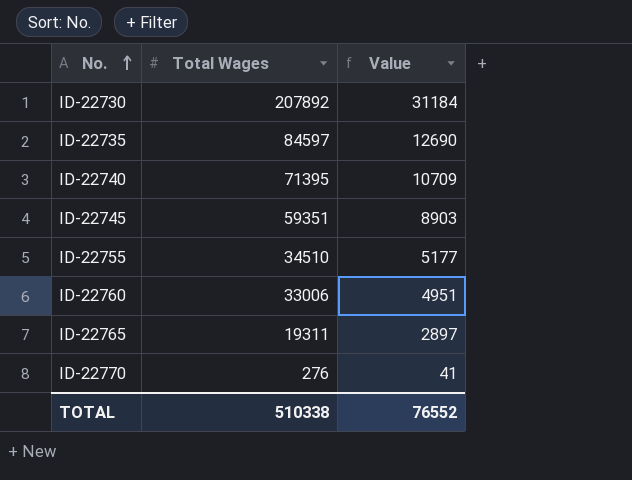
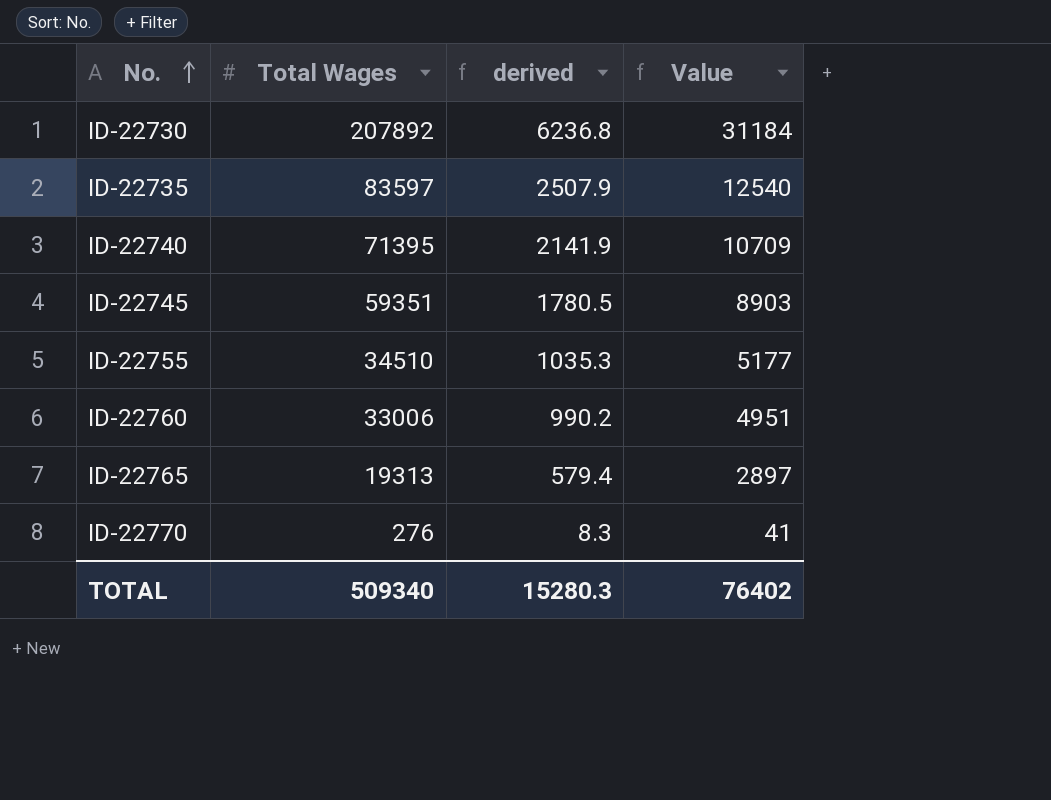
column derived | formula: none -> [Total Wages] * 0.03
ID-22735 | Total Wages: 84597 -> 83597
ID-22735 | Value: 12690 -> 12540
ID-22765 | Total Wages: 19311 -> 19313
TOTAL | Total Wages: 510338 -> 509340
TOTAL | Value: 76552 -> 76402

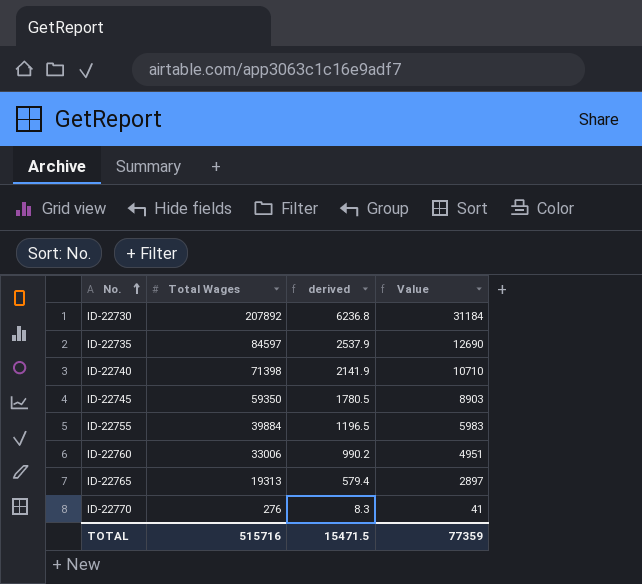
ID-22735 | Total Wages: 83597 -> 84597
ID-22735 | derived: 2507.9 -> 2537.9
ID-22735 | Value: 12540 -> 12690
ID-22740 | Total Wages: 71395 -> 71398
ID-22740 | Value: 10709 -> 10710
ID-22745 | Total Wages: 59351 -> 59350
ID-22755 | Total Wages: 34510 -> 39884
ID-22755 | derived: 1035.3 -> 1196.5
ID-22755 | Value: 5177 -> 5983
TOTAL | Total Wages: 509340 -> 515716
TOTAL | derived: 15280.3 -> 15471.5
TOTAL | Value: 76402 -> 77359

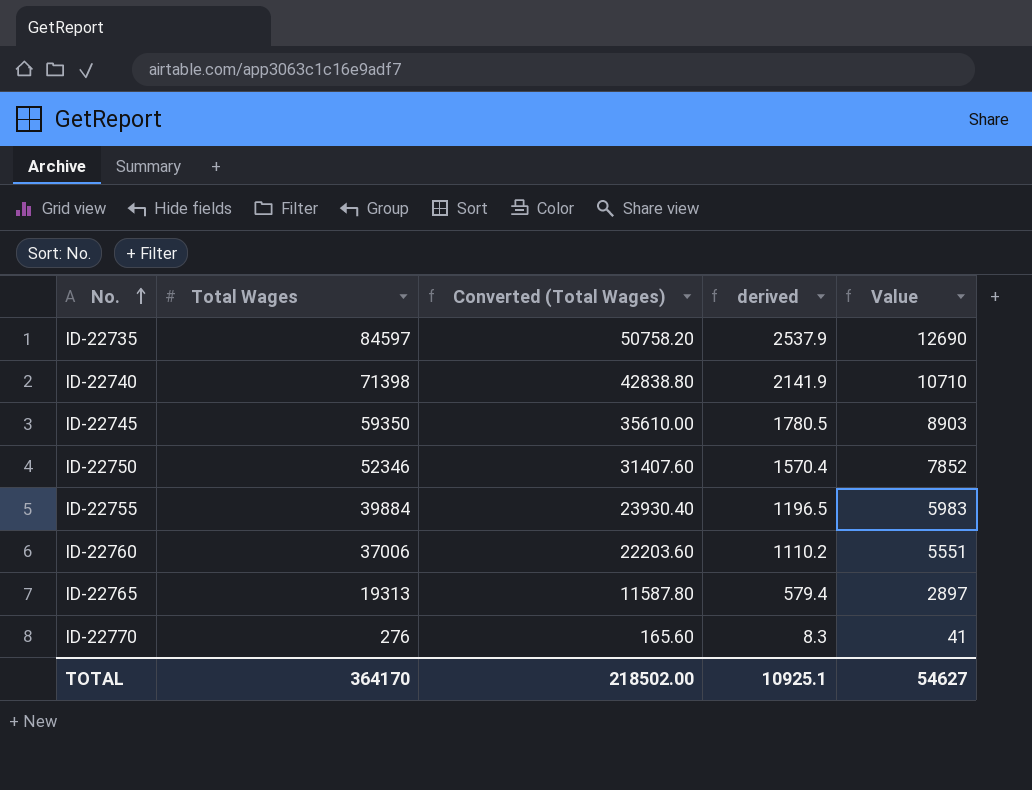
column Converted (Total Wages) | formula: none -> [Total Wages] * 0.6
row ID-22730: 207892 | 6236.8 | 31184 -> none
row ID-22750: none -> 52346 | 31407.60 | 1570.4 | 7852
ID-22760 | Total Wages: 33006 -> 37006
ID-22760 | derived: 990.2 -> 1110.2
ID-22760 | Value: 4951 -> 5551
TOTAL | Total Wages: 515716 -> 364170
TOTAL | derived: 15471.5 -> 10925.1
TOTAL | Value: 77359 -> 54627

